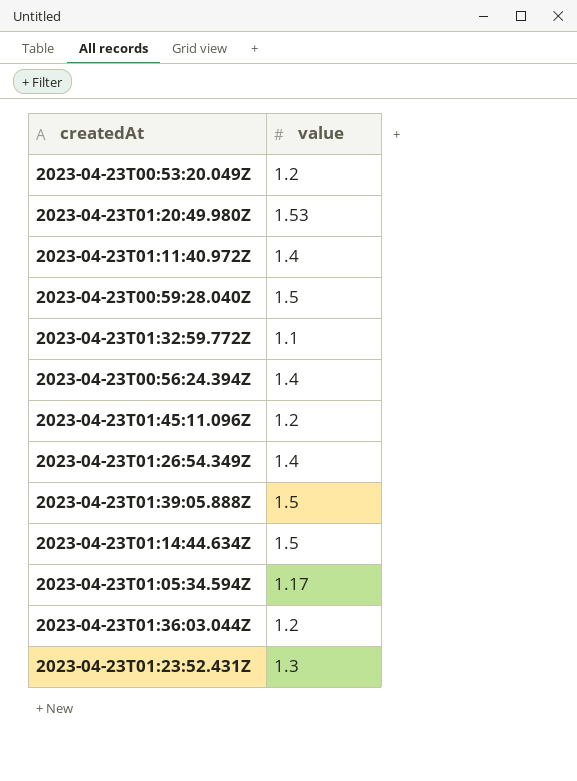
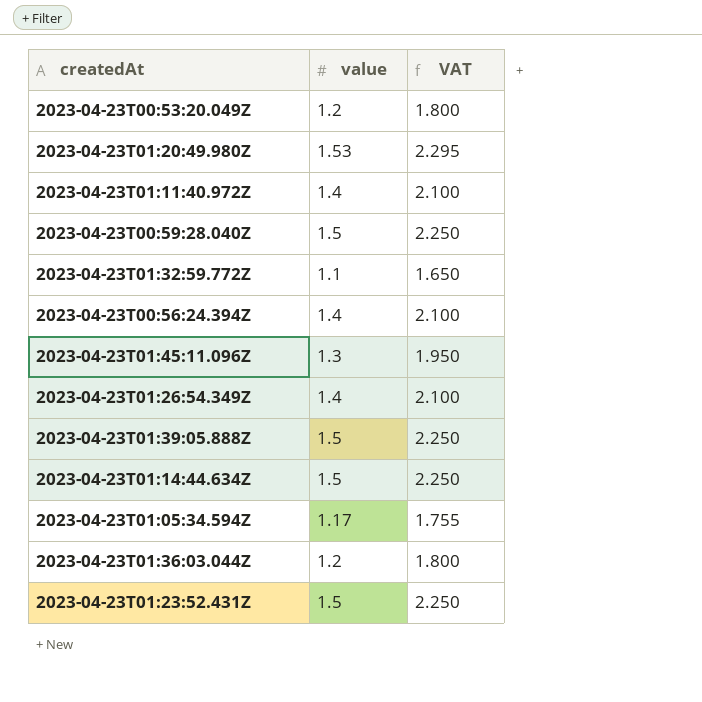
column VAT | formula: none -> [value] * 1.5
2023-04-23T01:45:11.096Z | value: 1.2 -> 1.3
2023-04-23T01:23:52.431Z | value: 1.3 -> 1.5

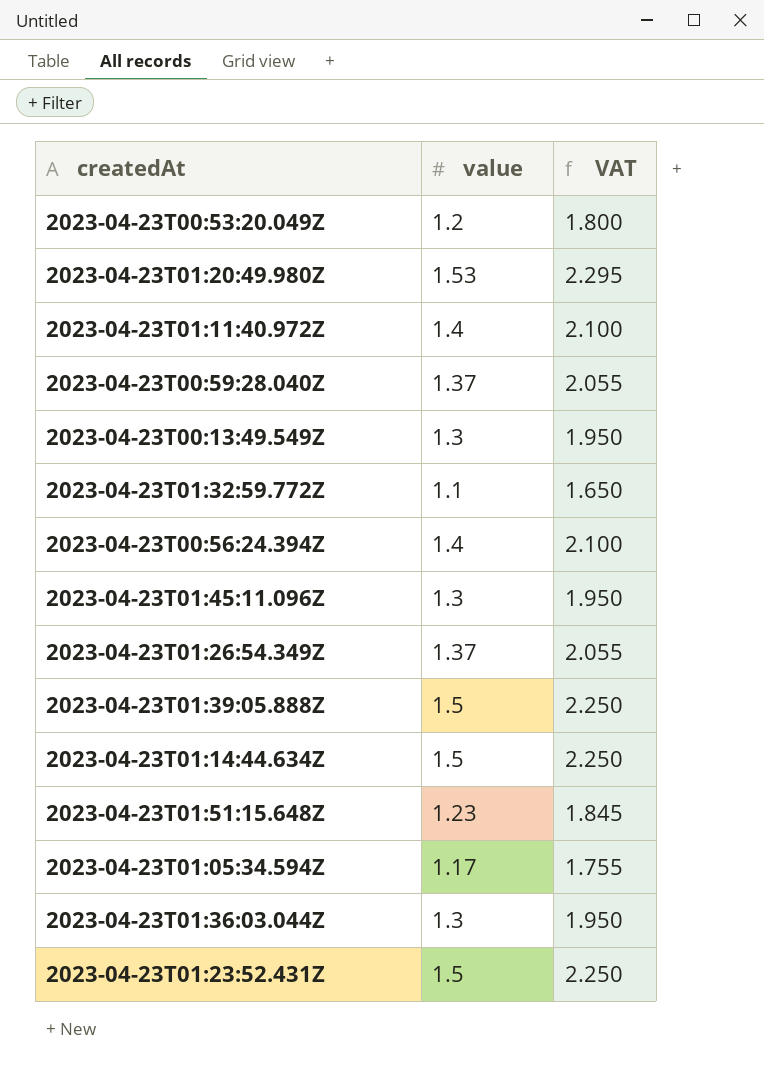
2023-04-23T00:59:28.040Z | value: 1.5 -> 1.37
2023-04-23T00:59:28.040Z | VAT: 2.250 -> 2.055
row 2023-04-23T00:13:49.549Z: none -> 1.3 | 1.950
2023-04-23T01:26:54.349Z | value: 1.4 -> 1.37
2023-04-23T01:26:54.349Z | VAT: 2.100 -> 2.055
row 2023-04-23T01:51:15.648Z: none -> 1.23 | 1.845
2023-04-23T01:36:03.044Z | value: 1.2 -> 1.3
2023-04-23T01:36:03.044Z | VAT: 1.800 -> 1.950

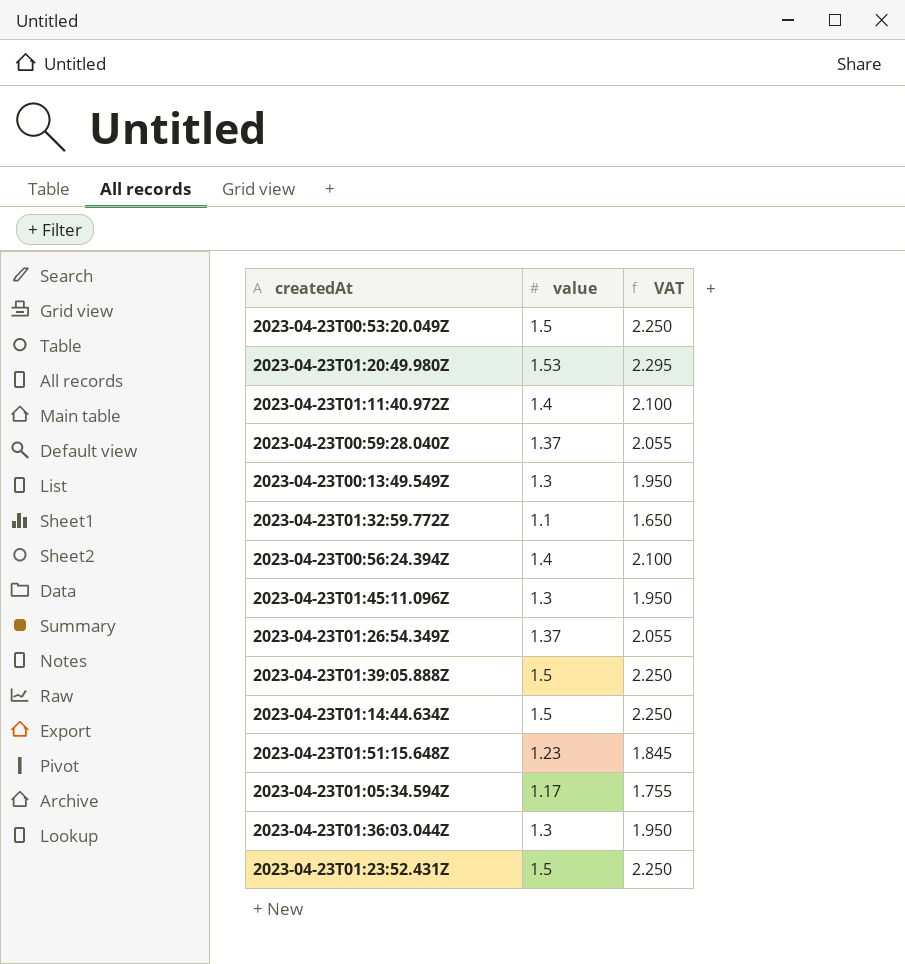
2023-04-23T00:53:20.049Z | value: 1.2 -> 1.5
2023-04-23T00:53:20.049Z | VAT: 1.800 -> 2.250

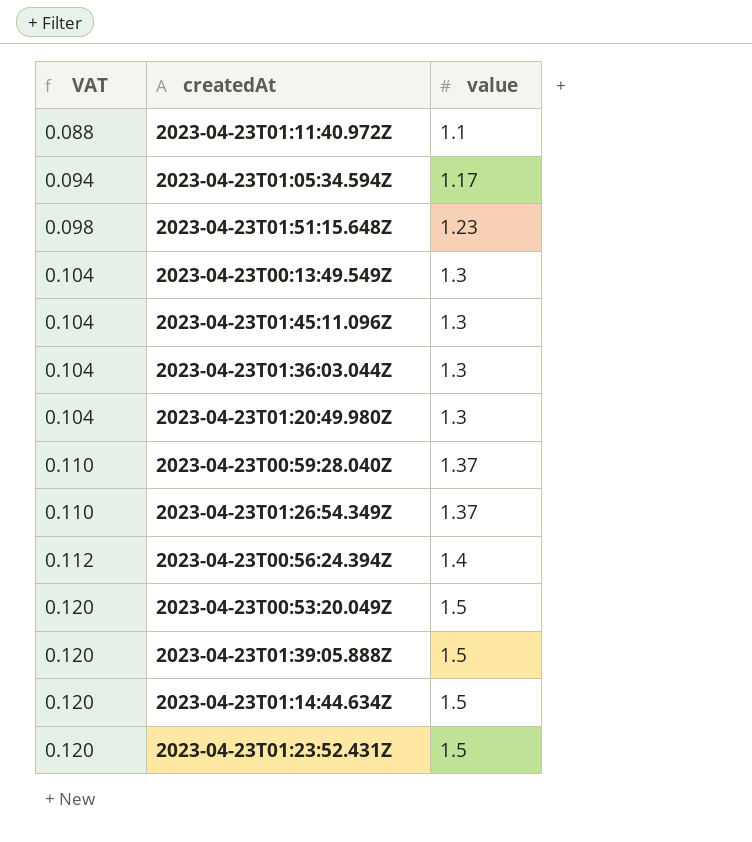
row order: none -> VAT ascending
column VAT | formula: [value] * 1.5 -> [value] * 0.08
column VAT | position: 3 -> 1
row 2023-04-23T01:32:59.772Z: 1.1 | 1.650 -> none
2023-04-23T01:11:40.972Z | value: 1.4 -> 1.1
2023-04-23T01:20:49.980Z | value: 1.53 -> 1.3

